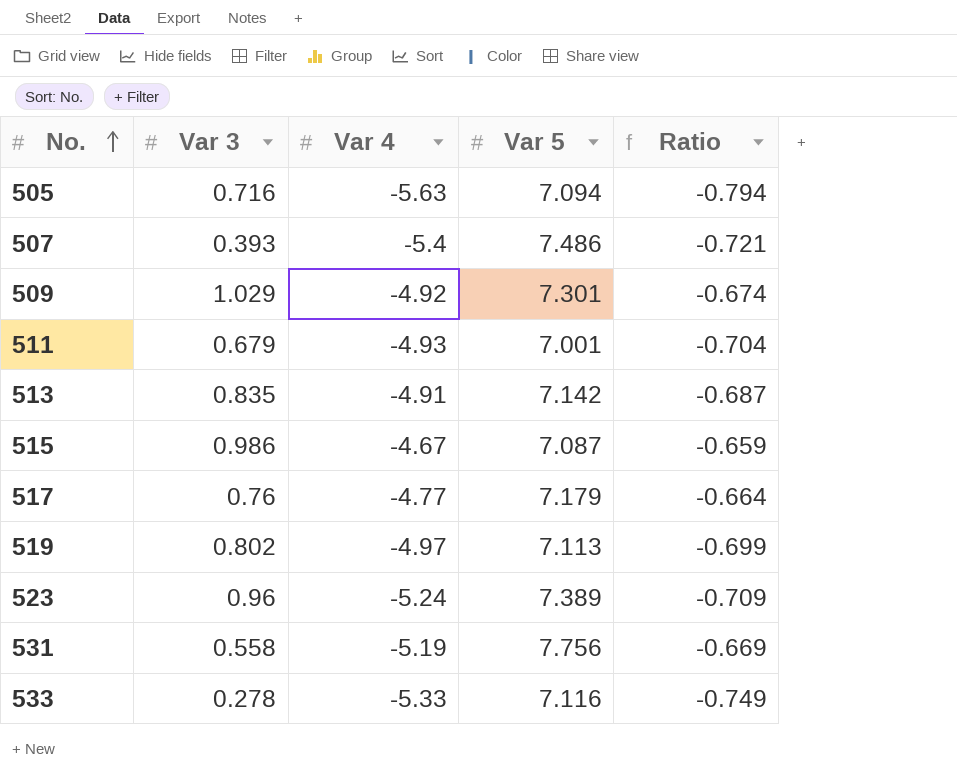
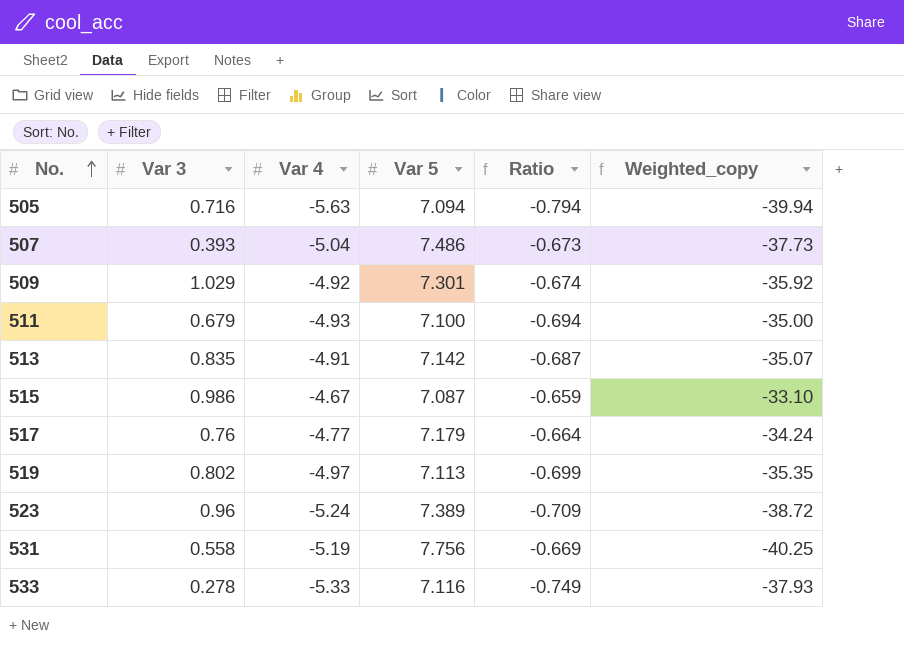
column Weighted_copy | formula: none -> [Var 4] * [Var 5]
507 | Var 4: -5.4 -> -5.04
507 | Ratio: -0.721 -> -0.673
511 | Var 5: 7.001 -> 7.100
511 | Ratio: -0.704 -> -0.694

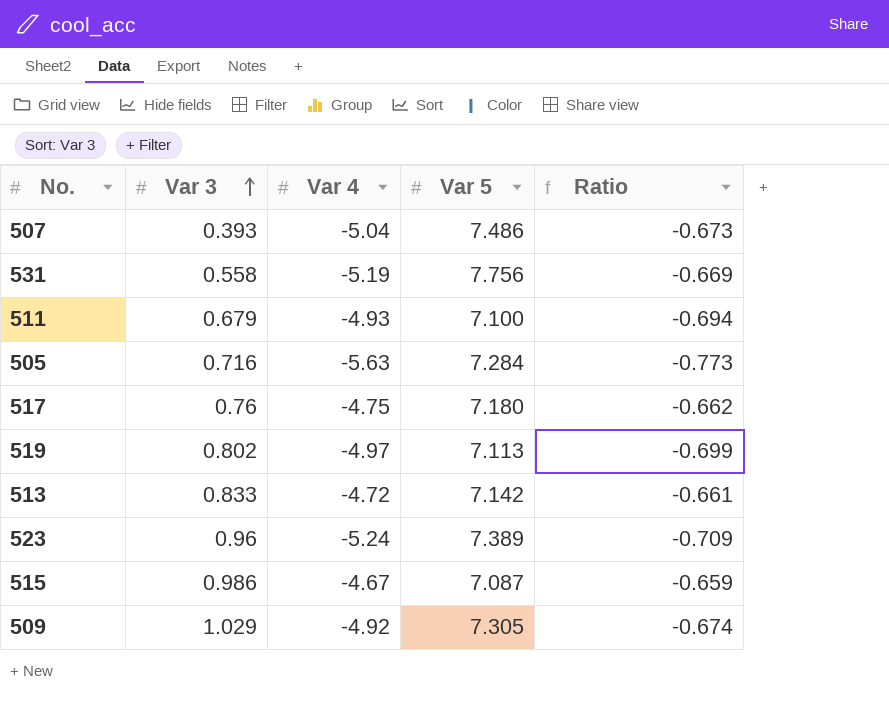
row order: No. ascending -> Var 3 ascending
column Weighted_copy | formula: [Var 4] * [Var 5] -> none
row 533: 0.278 | -5.33 | 7.116 | -0.749 | -37.93 -> none
505 | Var 5: 7.094 -> 7.284
505 | Ratio: -0.794 -> -0.773
517 | Var 4: -4.77 -> -4.75
517 | Var 5: 7.179 -> 7.180
517 | Ratio: -0.664 -> -0.662
513 | Var 3: 0.835 -> 0.833
513 | Var 4: -4.91 -> -4.72
513 | Ratio: -0.687 -> -0.661
509 | Var 5: 7.301 -> 7.305

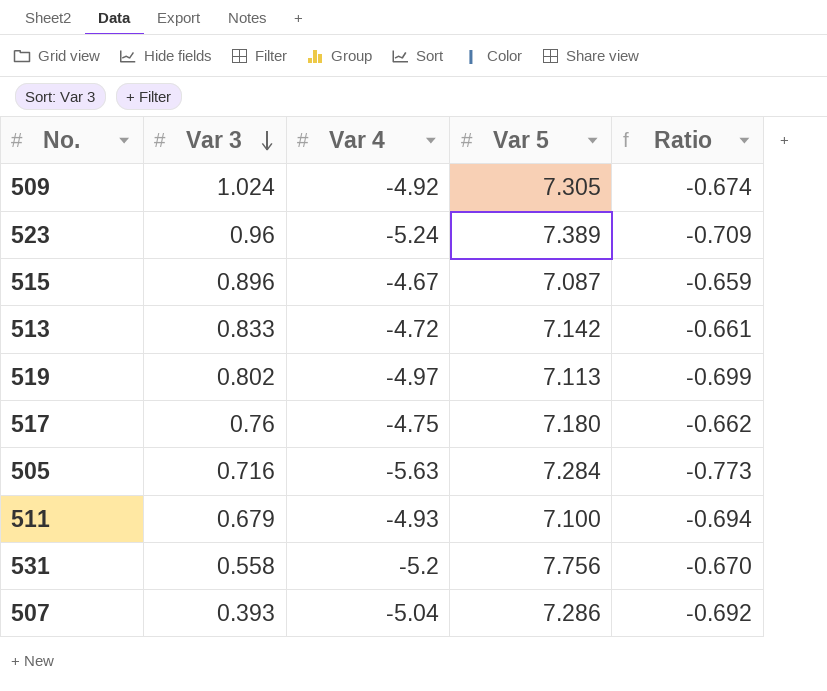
row order: Var 3 ascending -> Var 3 descending
509 | Var 3: 1.029 -> 1.024
515 | Var 3: 0.986 -> 0.896
531 | Var 4: -5.19 -> -5.2
531 | Ratio: -0.669 -> -0.670
507 | Var 5: 7.486 -> 7.286
507 | Ratio: -0.673 -> -0.692

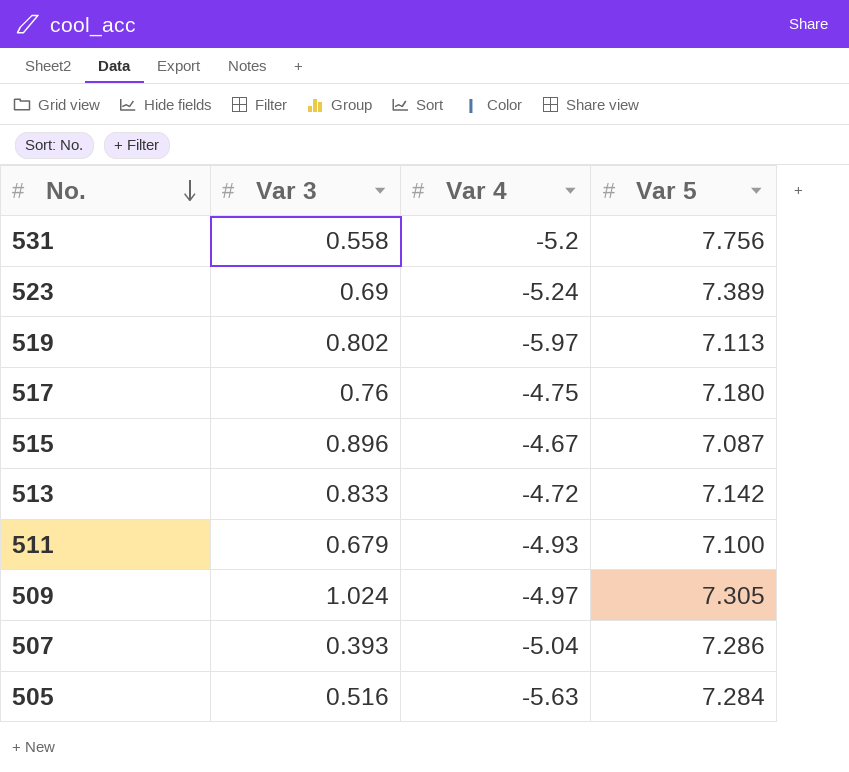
row order: Var 3 descending -> No. descending
column Ratio | formula: [Var 4] / [Var 5] -> none
523 | Var 3: 0.96 -> 0.69
519 | Var 4: -4.97 -> -5.97
509 | Var 4: -4.92 -> -4.97
505 | Var 3: 0.716 -> 0.516

